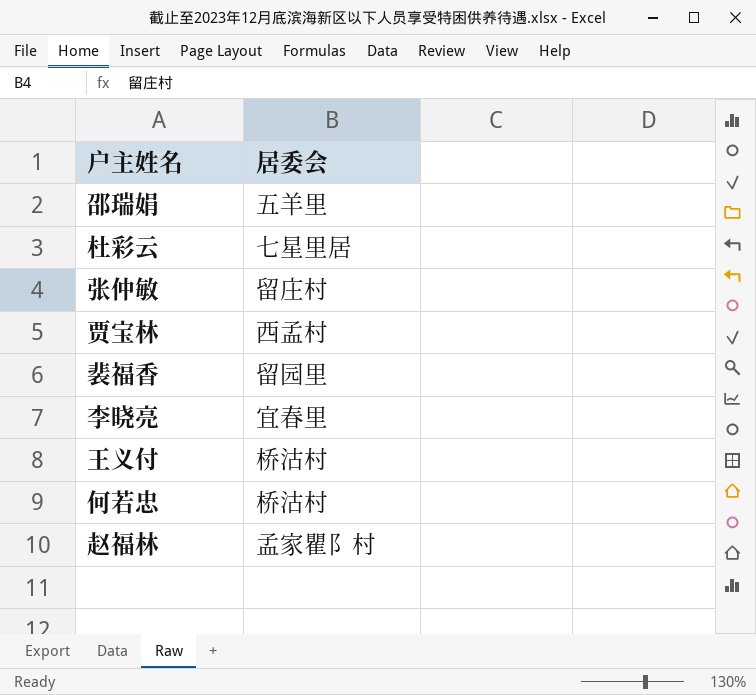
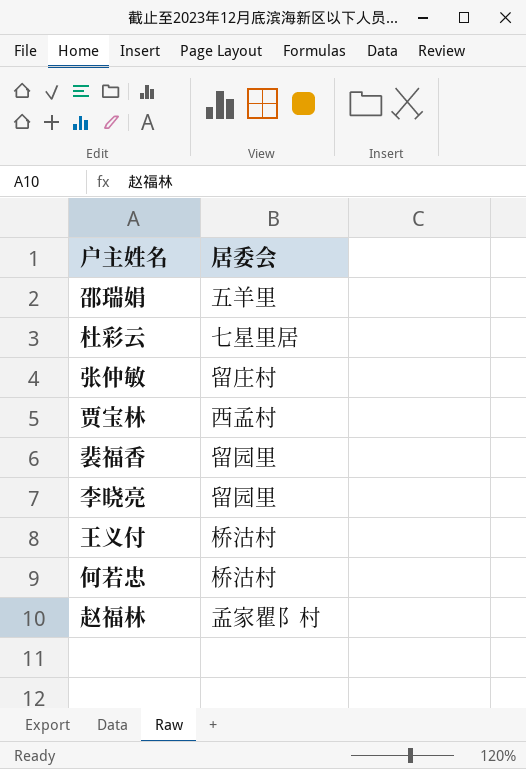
李晓亮 | 居委会: 宜春里 -> 留园里

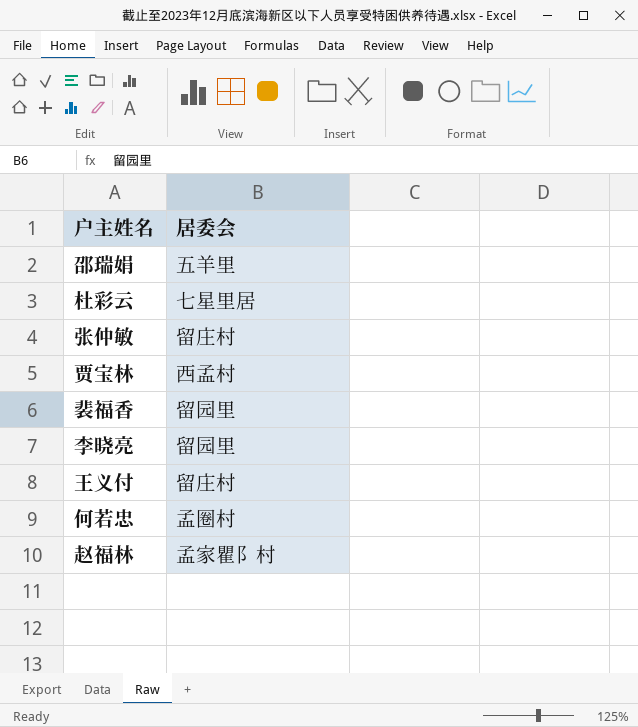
王义付 | 居委会: 桥沽村 -> 留庄村
何若忠 | 居委会: 桥沽村 -> 孟圈村

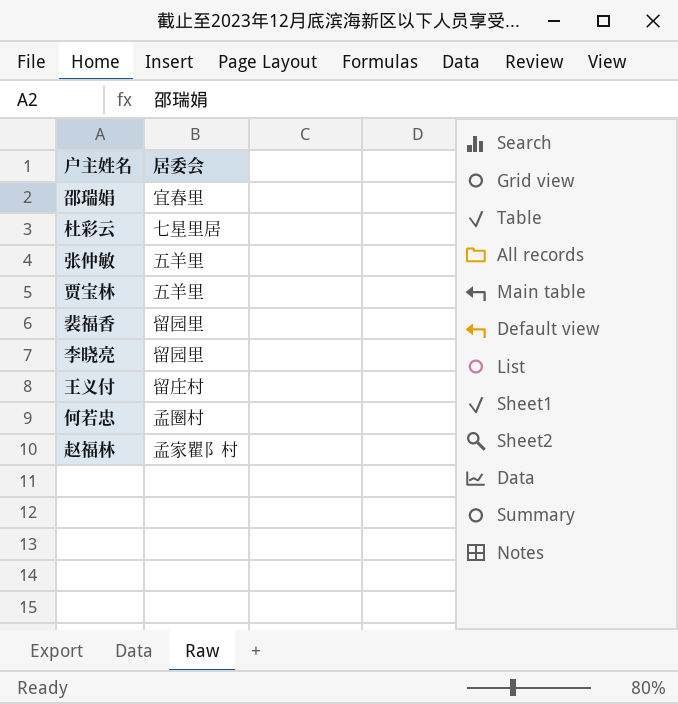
邵瑞娟 | 居委会: 五羊里 -> 宜春里
张仲敏 | 居委会: 留庄村 -> 五羊里
贾宝林 | 居委会: 西孟村 -> 五羊里

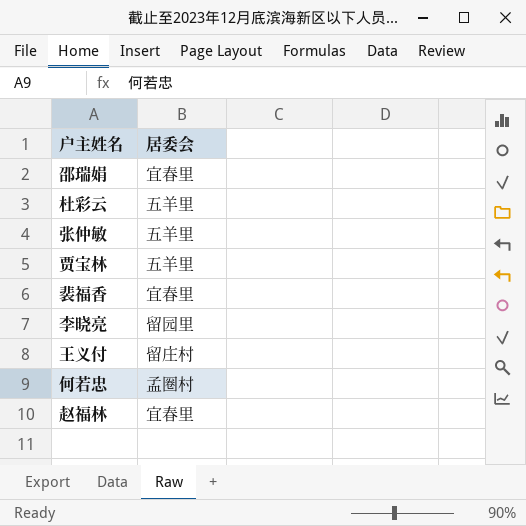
杜彩云 | 居委会: 七星里居 -> 五羊里
裴福香 | 居委会: 留园里 -> 宜春里
赵福林 | 居委会: 孟家瞿阝村 -> 宜春里

